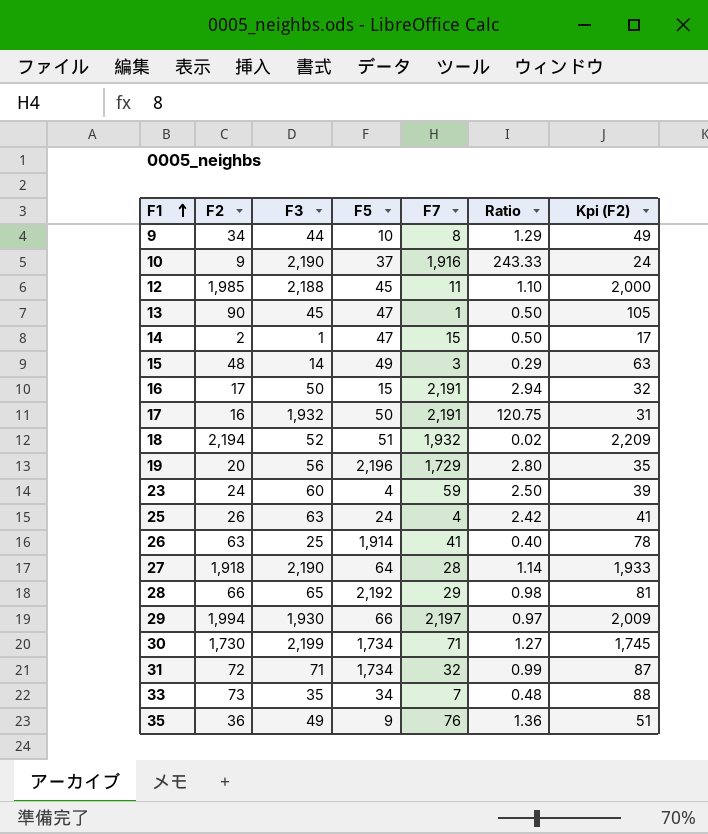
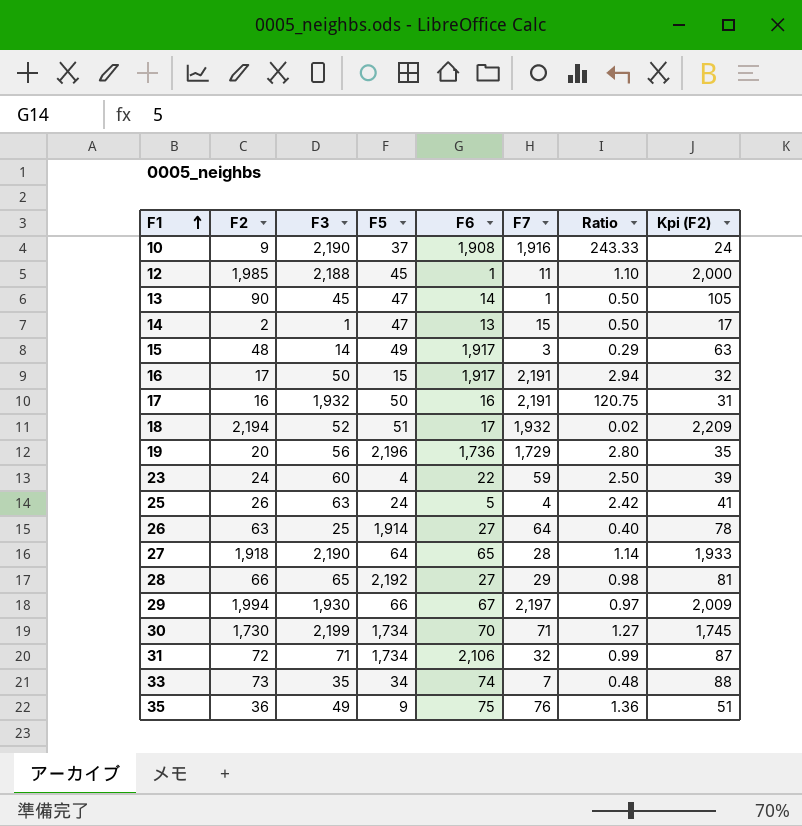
column F6 | position: none -> 5
row 9: 34 | 44 | 10 | 8 | 1.29 | 49 -> none
26 | F7: 41 -> 64

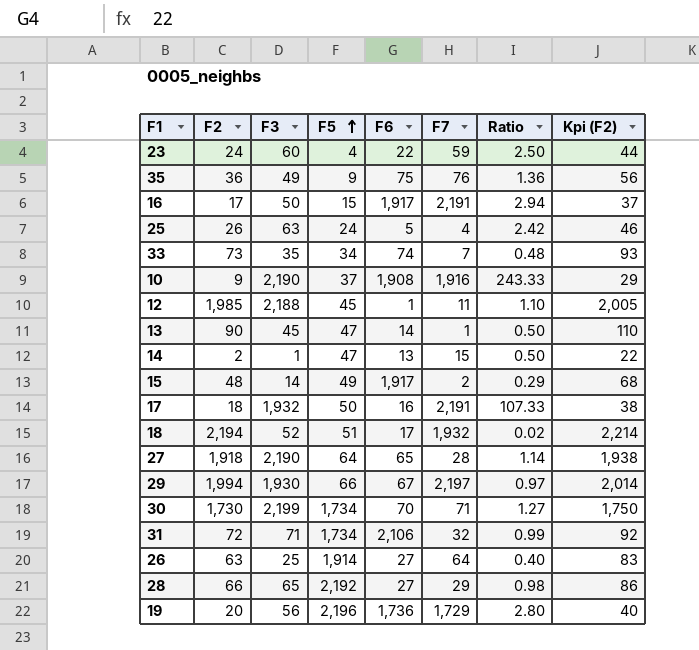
row order: F1 ascending -> F5 ascending
column Kpi (F2) | formula: [F2] + 15 -> [F2] + 20
15 | F7: 3 -> 2
17 | F2: 16 -> 18
17 | Ratio: 120.75 -> 107.33

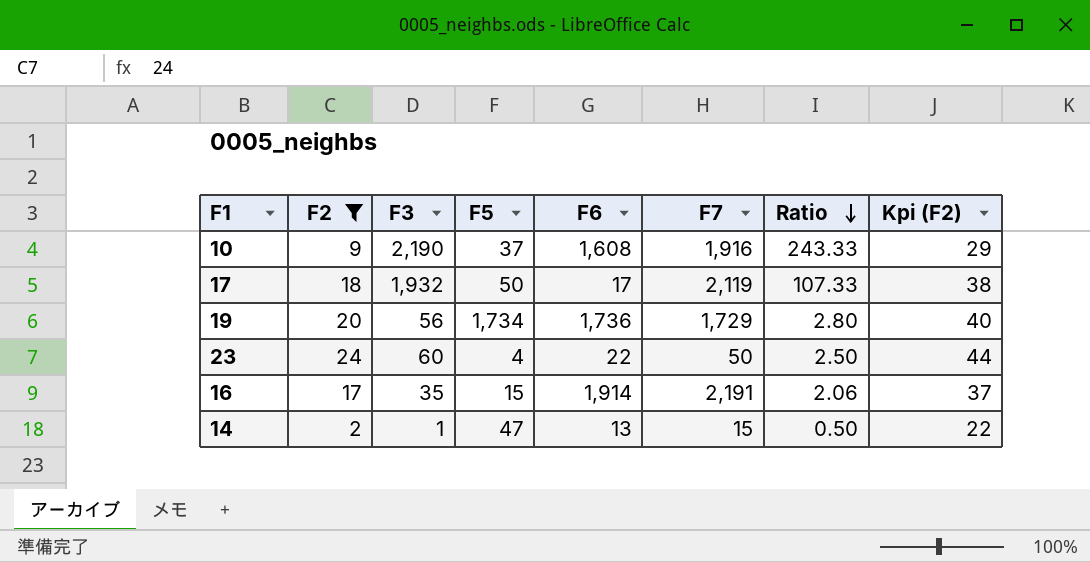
filter: none -> F2 <= 24
row order: F5 ascending -> Ratio descending
10 | F6: 1,908 -> 1,608
17 | F6: 16 -> 17
17 | F7: 2,191 -> 2,119
19 | F5: 2,196 -> 1,734
23 | F7: 59 -> 50
16 | F3: 50 -> 35
16 | F6: 1,917 -> 1,914
16 | Ratio: 2.94 -> 2.06

